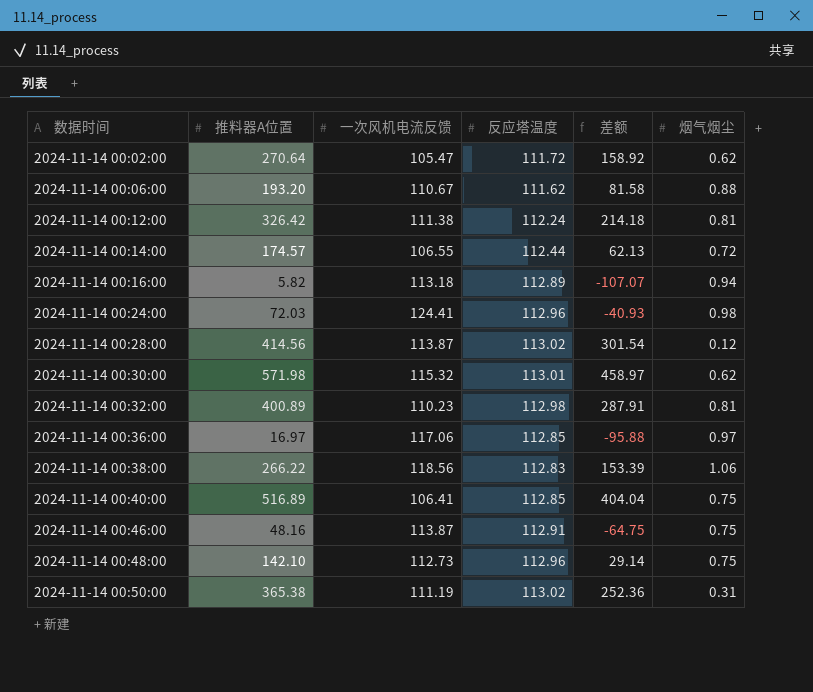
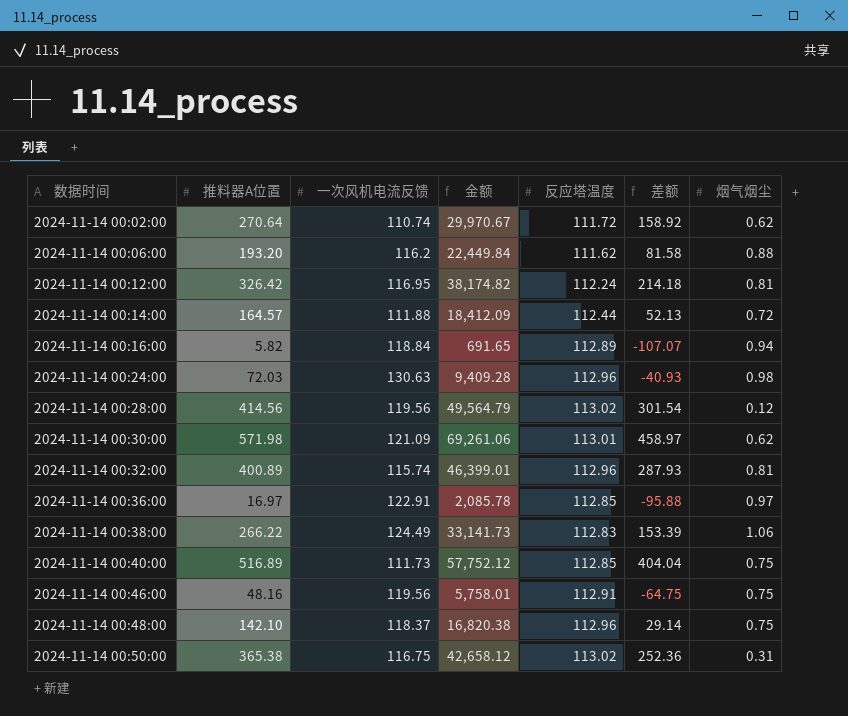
column 金额 | formula: none -> [推料器A位置] * [一次风机电流反馈]
2024-11-14 00:02:00 | 一次风机电流反馈: 105.47 -> 110.74
2024-11-14 00:06:00 | 一次风机电流反馈: 110.67 -> 116.2
2024-11-14 00:12:00 | 一次风机电流反馈: 111.38 -> 116.95
2024-11-14 00:14:00 | 推料器A位置: 174.57 -> 164.57
2024-11-14 00:14:00 | 一次风机电流反馈: 106.55 -> 111.88
2024-11-14 00:14:00 | 差额: 62.13 -> 52.13
2024-11-14 00:16:00 | 一次风机电流反馈: 113.18 -> 118.84
2024-11-14 00:24:00 | 一次风机电流反馈: 124.41 -> 130.63
2024-11-14 00:28:00 | 一次风机电流反馈: 113.87 -> 119.56
2024-11-14 00:30:00 | 一次风机电流反馈: 115.32 -> 121.09
2024-11-14 00:32:00 | 一次风机电流反馈: 110.23 -> 115.74
2024-11-14 00:32:00 | 反应塔温度: 112.98 -> 112.96
2024-11-14 00:32:00 | 差额: 287.91 -> 287.93
2024-11-14 00:36:00 | 一次风机电流反馈: 117.06 -> 122.91
2024-11-14 00:38:00 | 一次风机电流反馈: 118.56 -> 124.49
2024-11-14 00:40:00 | 一次风机电流反馈: 106.41 -> 111.73
2024-11-14 00:46:00 | 一次风机电流反馈: 113.87 -> 119.56
2024-11-14 00:48:00 | 一次风机电流反馈: 112.73 -> 118.37
2024-11-14 00:50:00 | 一次风机电流反馈: 111.19 -> 116.75

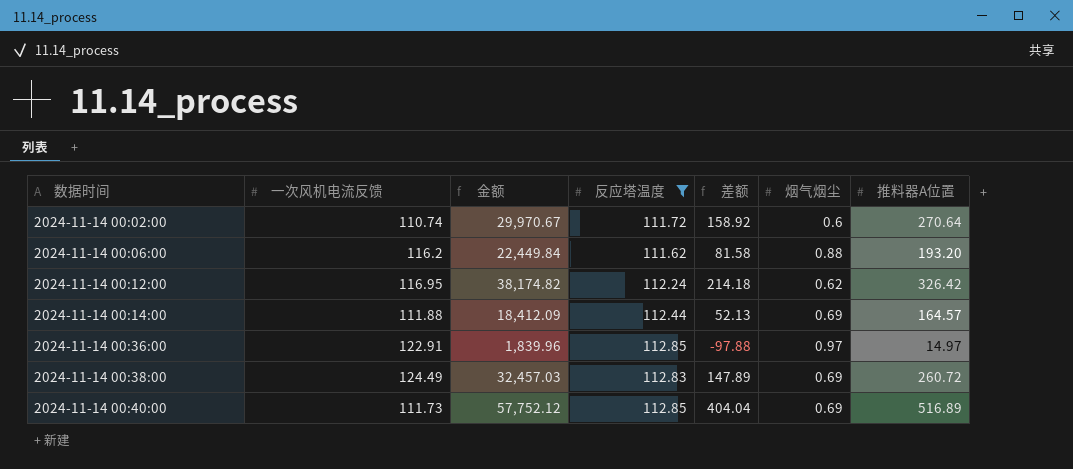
filter: none -> 反应塔温度 <= 112.85
column 推料器A位置 | position: 2 -> 7
2024-11-14 00:02:00 | 烟气烟尘: 0.62 -> 0.6
2024-11-14 00:12:00 | 烟气烟尘: 0.81 -> 0.62
2024-11-14 00:14:00 | 烟气烟尘: 0.72 -> 0.69
2024-11-14 00:36:00 | 金额: 2,085.78 -> 1,839.96
2024-11-14 00:36:00 | 差额: -95.88 -> -97.88
2024-11-14 00:36:00 | 推料器A位置: 16.97 -> 14.97
2024-11-14 00:38:00 | 金额: 33,141.73 -> 32,457.03
2024-11-14 00:38:00 | 差额: 153.39 -> 147.89
2024-11-14 00:38:00 | 烟气烟尘: 1.06 -> 0.69
2024-11-14 00:38:00 | 推料器A位置: 266.22 -> 260.72
2024-11-14 00:40:00 | 烟气烟尘: 0.75 -> 0.69

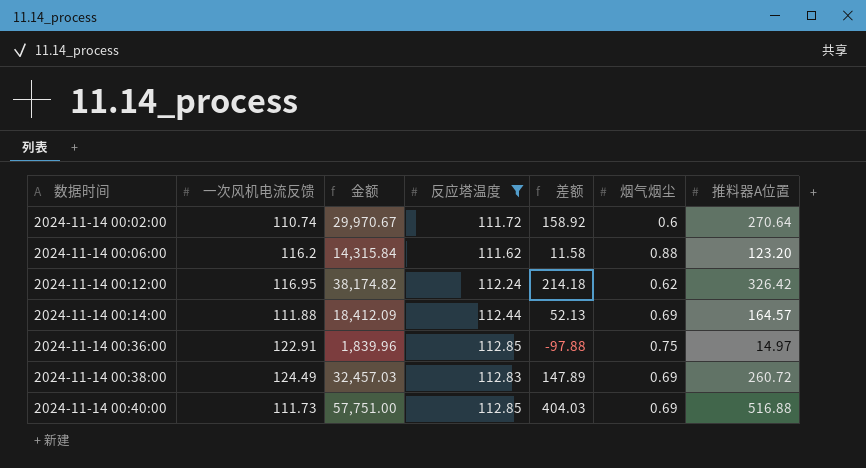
2024-11-14 00:06:00 | 金额: 22,449.84 -> 14,315.84
2024-11-14 00:06:00 | 差额: 81.58 -> 11.58
2024-11-14 00:06:00 | 推料器A位置: 193.20 -> 123.20
2024-11-14 00:36:00 | 烟气烟尘: 0.97 -> 0.75
2024-11-14 00:40:00 | 金额: 57,752.12 -> 57,751.00
2024-11-14 00:40:00 | 差额: 404.04 -> 404.03
2024-11-14 00:40:00 | 推料器A位置: 516.89 -> 516.88

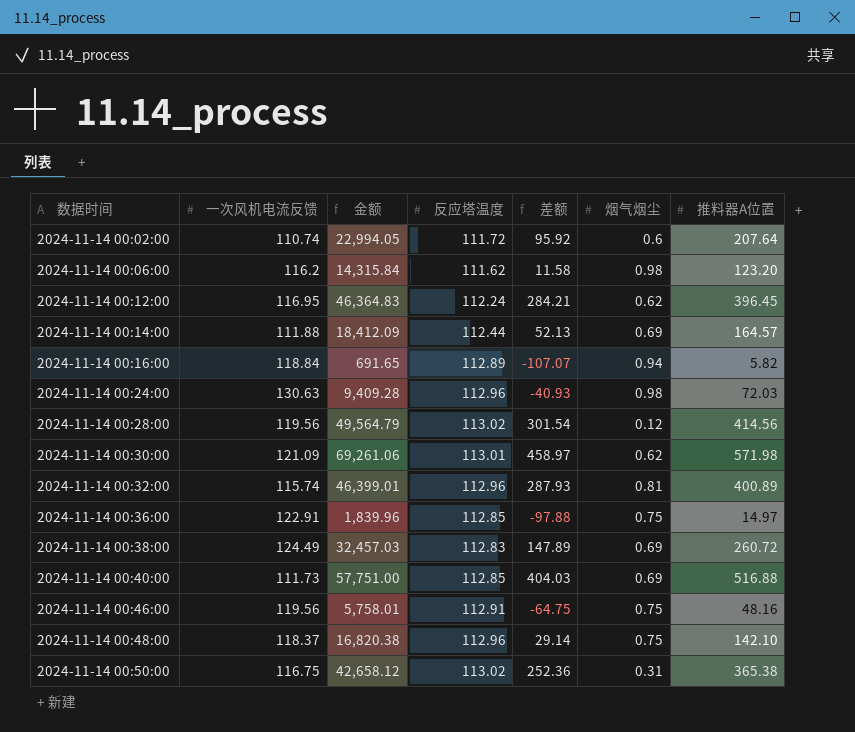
filter: 反应塔温度 <= 112.85 -> none
2024-11-14 00:02:00 | 金额: 29,970.67 -> 22,994.05
2024-11-14 00:02:00 | 差额: 158.92 -> 95.92
2024-11-14 00:02:00 | 推料器A位置: 270.64 -> 207.64
2024-11-14 00:06:00 | 烟气烟尘: 0.88 -> 0.98
2024-11-14 00:12:00 | 金额: 38,174.82 -> 46,364.83
2024-11-14 00:12:00 | 差额: 214.18 -> 284.21
2024-11-14 00:12:00 | 推料器A位置: 326.42 -> 396.45

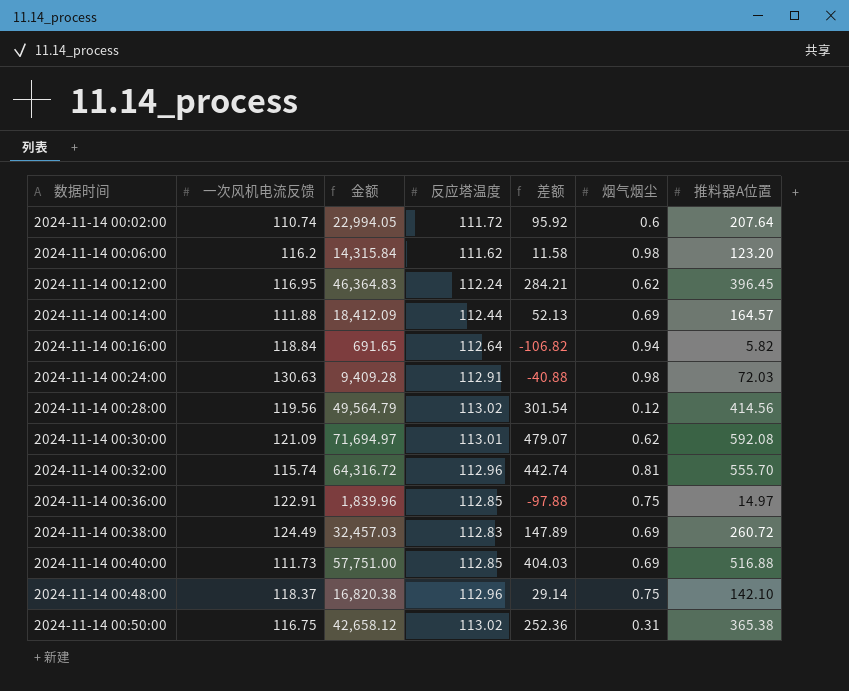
row 2024-11-14 00:46:00: 119.56 | 5,758.01 | 112.91 | -64.75 | 0.75 | 48.16 -> none
2024-11-14 00:16:00 | 反应塔温度: 112.89 -> 112.64
2024-11-14 00:16:00 | 差额: -107.07 -> -106.82
2024-11-14 00:24:00 | 反应塔温度: 112.96 -> 112.91
2024-11-14 00:24:00 | 差额: -40.93 -> -40.88
2024-11-14 00:30:00 | 金额: 69,261.06 -> 71,694.97
2024-11-14 00:30:00 | 差额: 458.97 -> 479.07
2024-11-14 00:30:00 | 推料器A位置: 571.98 -> 592.08
2024-11-14 00:32:00 | 金额: 46,399.01 -> 64,316.72
2024-11-14 00:32:00 | 差额: 287.93 -> 442.74
2024-11-14 00:32:00 | 推料器A位置: 400.89 -> 555.70

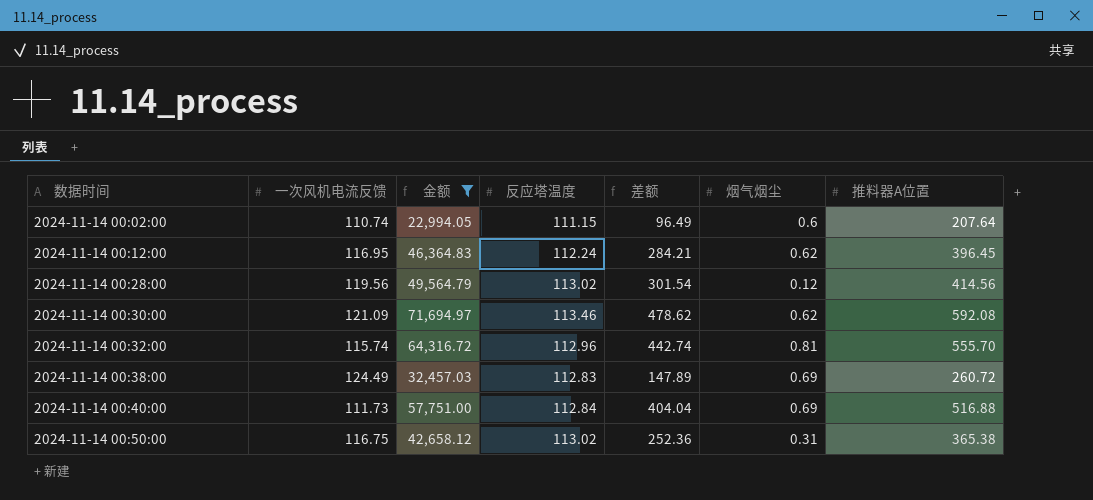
filter: none -> 金额 >= 22,994.05
2024-11-14 00:02:00 | 反应塔温度: 111.72 -> 111.15
2024-11-14 00:02:00 | 差额: 95.92 -> 96.49
2024-11-14 00:30:00 | 反应塔温度: 113.01 -> 113.46
2024-11-14 00:30:00 | 差额: 479.07 -> 478.62
2024-11-14 00:40:00 | 反应塔温度: 112.85 -> 112.84
2024-11-14 00:40:00 | 差额: 404.03 -> 404.04

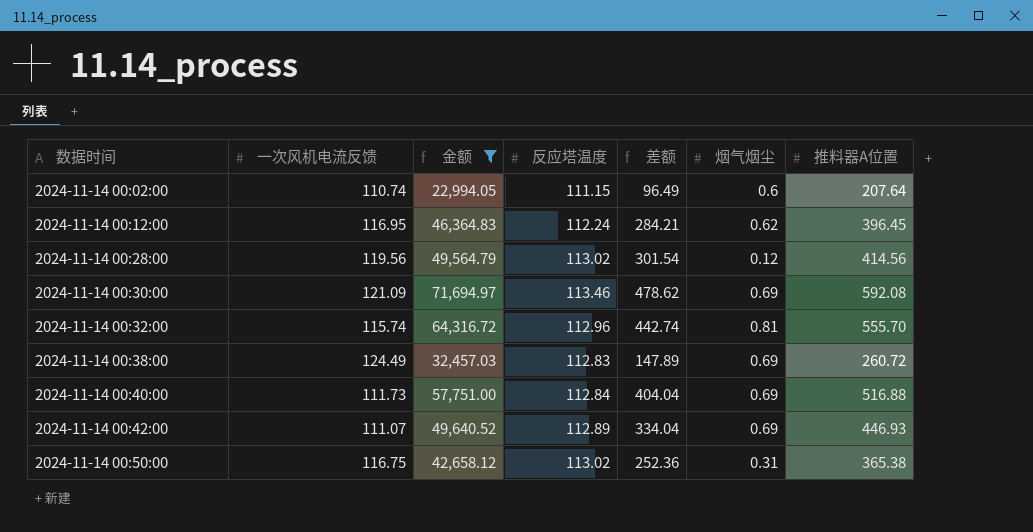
2024-11-14 00:30:00 | 烟气烟尘: 0.62 -> 0.69
row 2024-11-14 00:42:00: none -> 111.07 | 49,640.52 | 112.89 | 334.04 | 0.69 | 446.93

